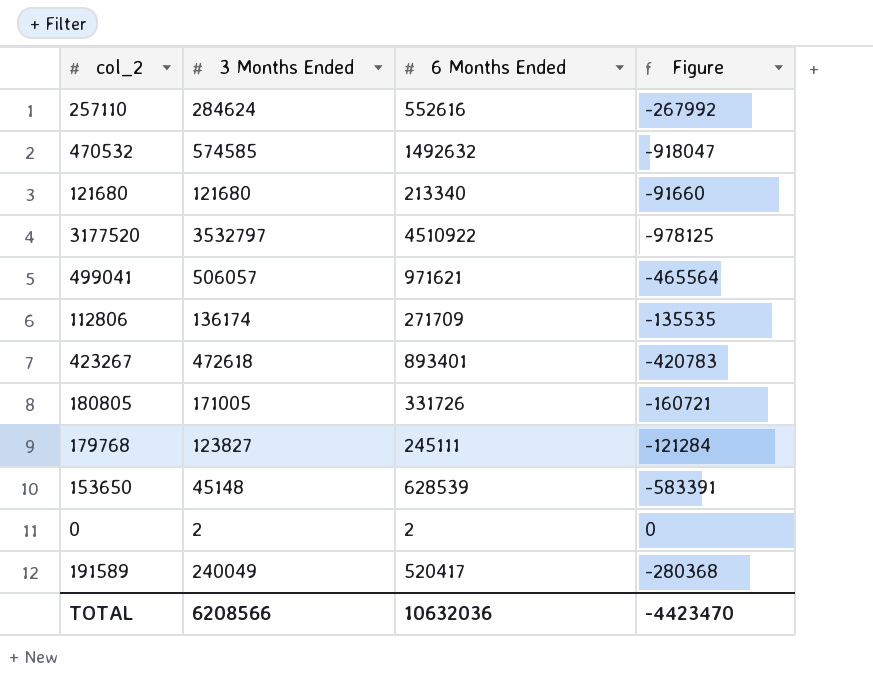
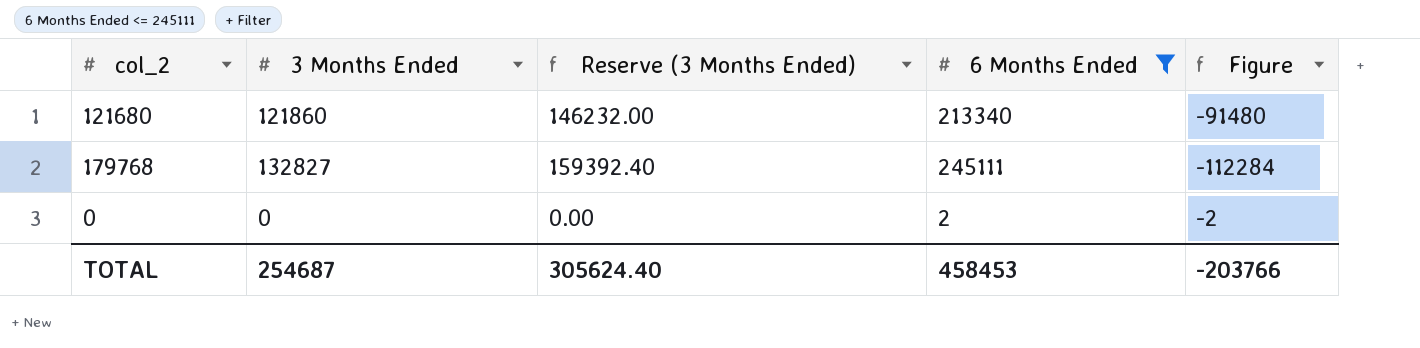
filter: none -> 6 Months Ended <= 245111
column Reserve (3 Months Ended) | formula: none -> [3 Months Ended] * 1.2
121680 | 3 Months Ended: 121680 -> 121860
121680 | Figure: -91660 -> -91480
179768 | 3 Months Ended: 123827 -> 132827
179768 | Figure: -121284 -> -112284
0 | 3 Months Ended: 2 -> 0
0 | Figure: 0 -> -2
TOTAL | 3 Months Ended: 6208566 -> 254687
TOTAL | 6 Months Ended: 10632036 -> 458453
TOTAL | Figure: -4423470 -> -203766

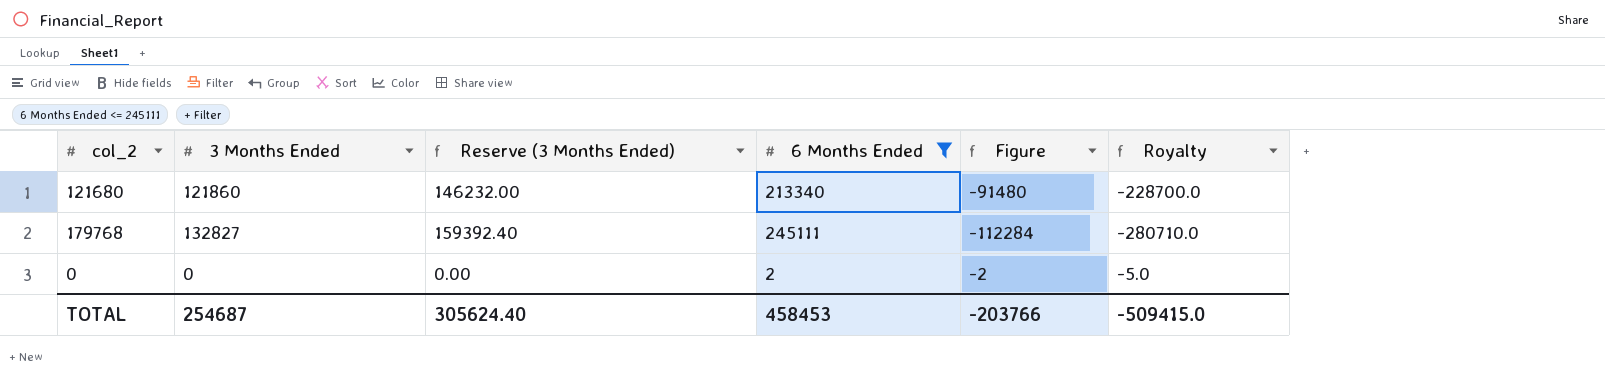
column Royalty | formula: none -> [Figure] * 2.5

